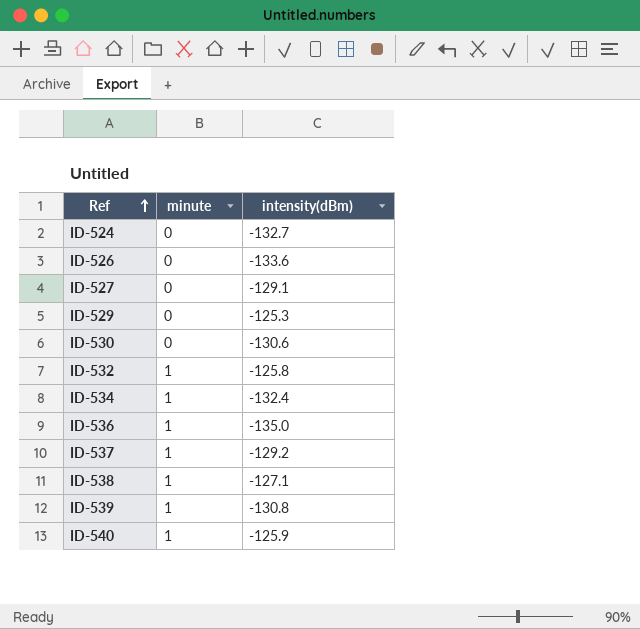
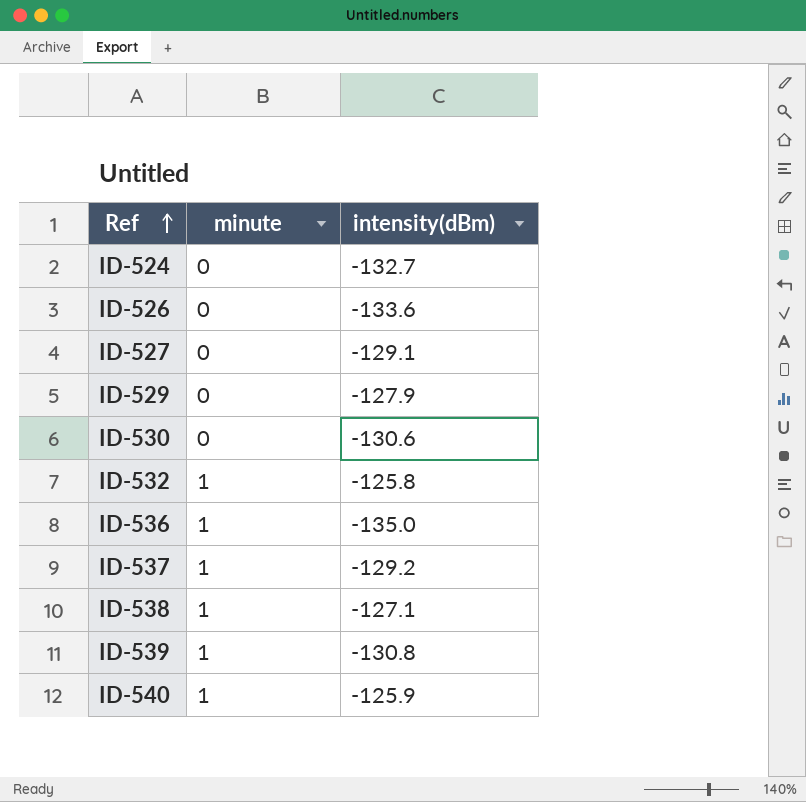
row ID-534: 1 | -132.4 -> none
ID-529 | intensity(dBm): -125.3 -> -127.9

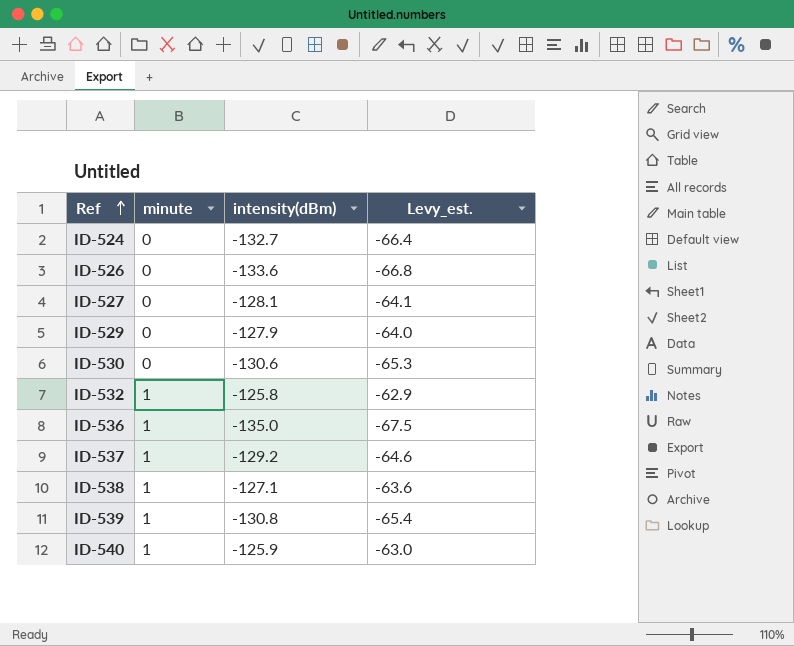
column Levy_est. | formula: none -> [intensity(dBm)] * 0.5
ID-527 | intensity(dBm): -129.1 -> -128.1

